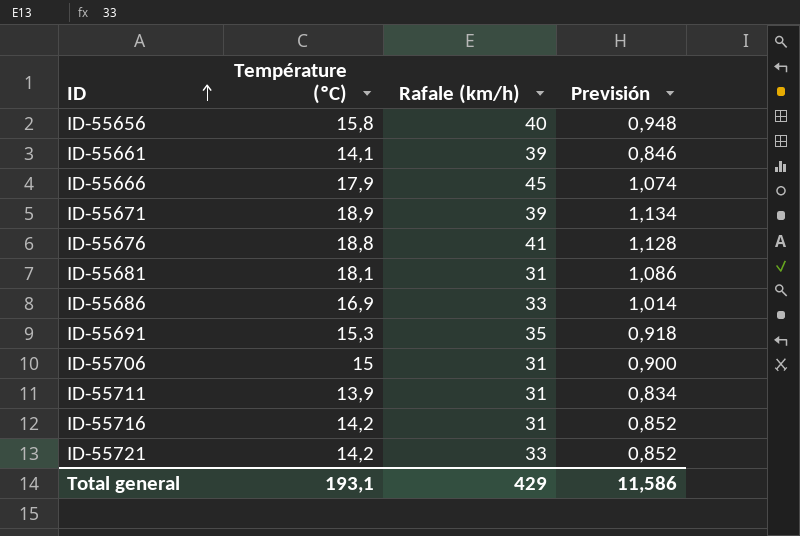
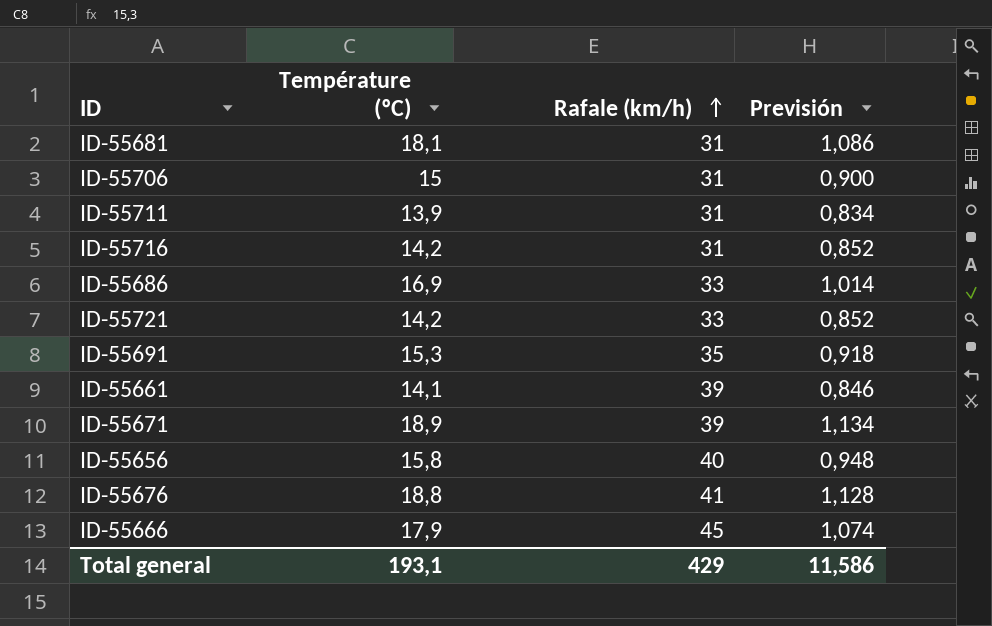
row order: ID ascending -> Rafale (km/h) ascending

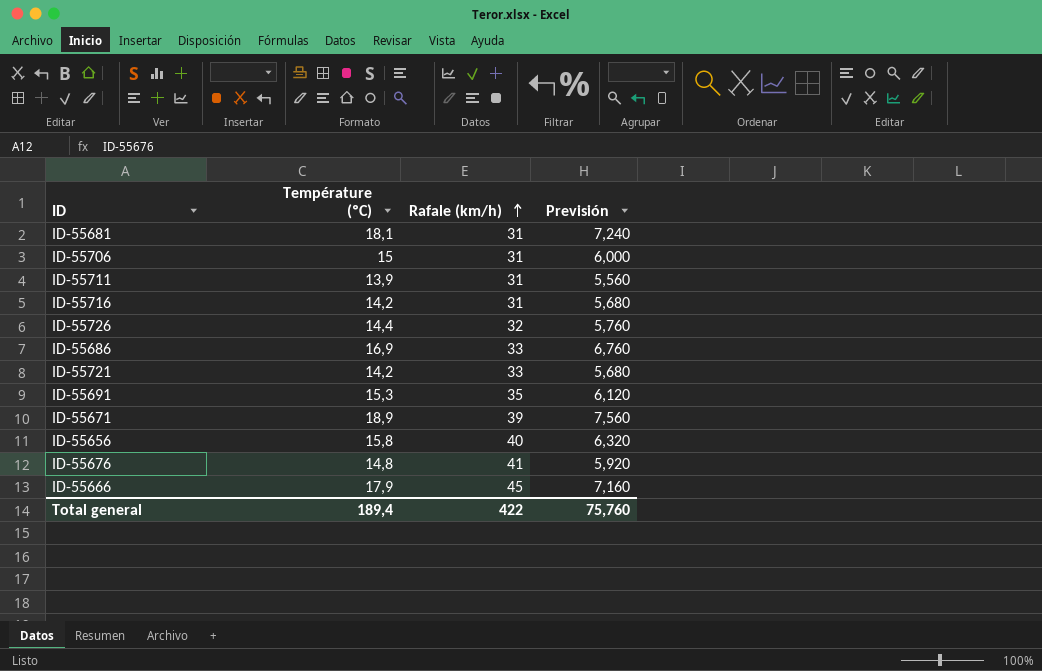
column Previsión | formula: [Température (ºC)] * 0,06 -> [Température (ºC)] * 0,4
row ID-55661: 14,1 | 39 | 0,846 -> none
row ID-55726: none -> 14,4 | 32 | 5,760
ID-55676 | Température (ºC): 18,8 -> 14,8
Total general | Température (ºC): 193,1 -> 189,4
Total general | Rafale (km/h): 429 -> 422
Total general | Previsión: 11,586 -> 75,760

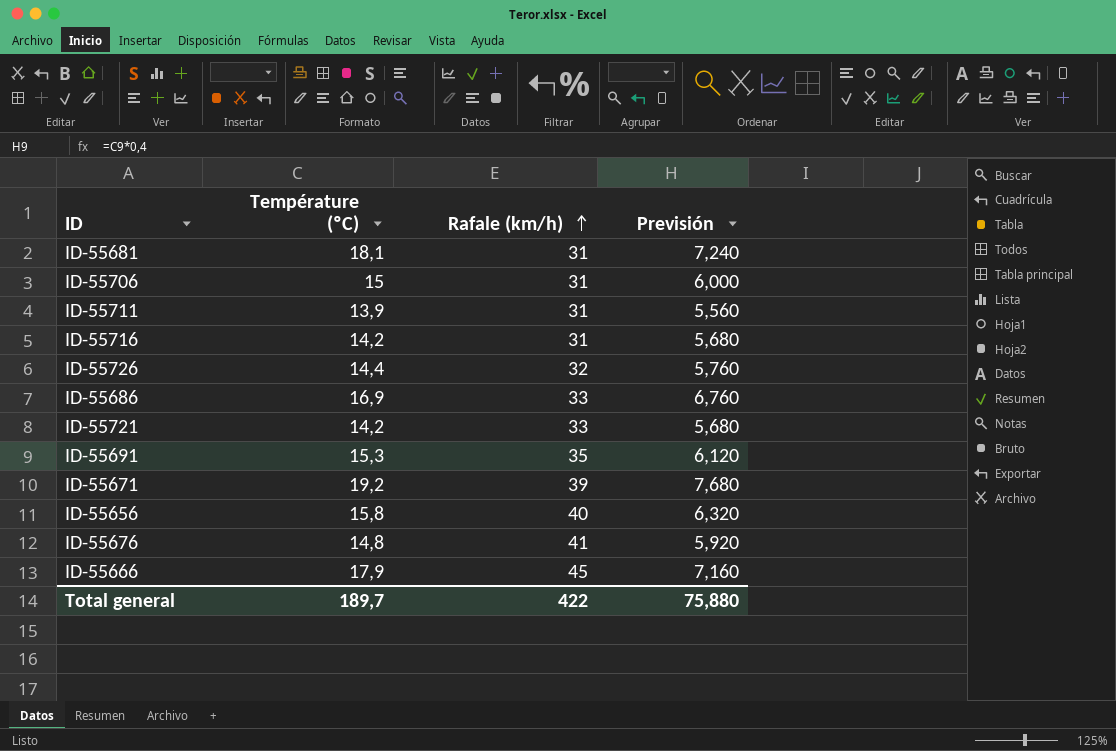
ID-55671 | Température (ºC): 18,9 -> 19,2
ID-55671 | Previsión: 7,560 -> 7,680
Total general | Température (ºC): 189,4 -> 189,7
Total general | Previsión: 75,760 -> 75,880

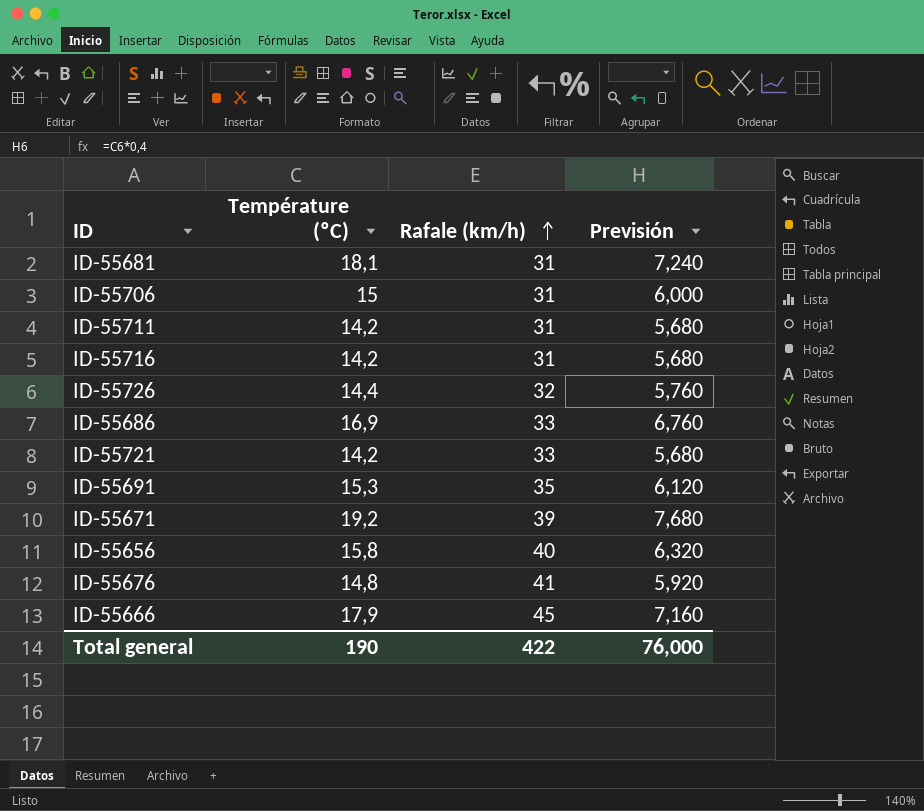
ID-55711 | Température (ºC): 13,9 -> 14,2
ID-55711 | Previsión: 5,560 -> 5,680
Total general | Température (ºC): 189,7 -> 190
Total general | Previsión: 75,880 -> 76,000

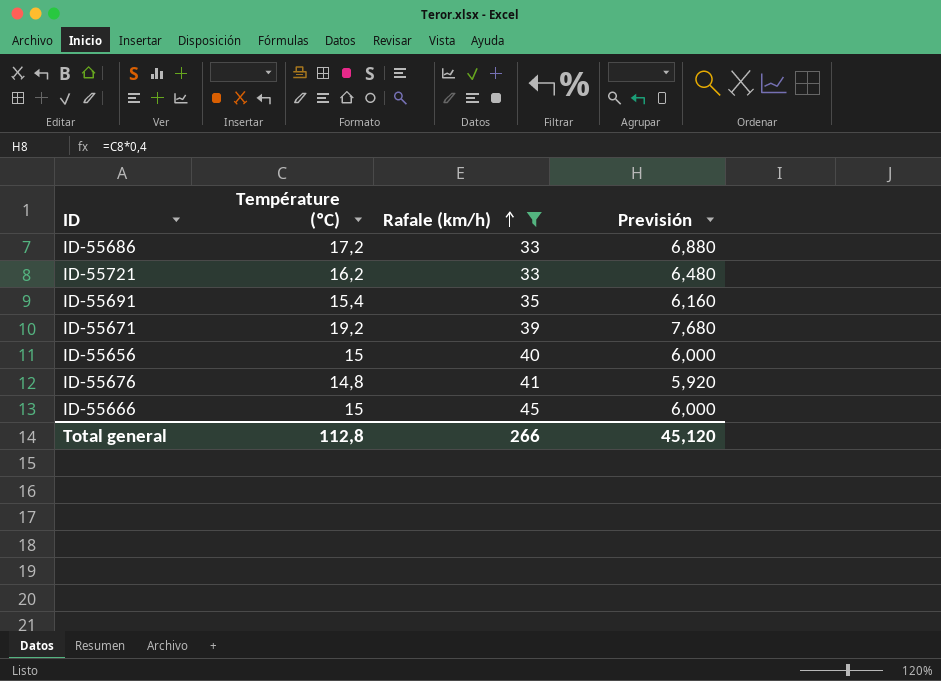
filter: none -> Rafale (km/h) >= 33
ID-55686 | Température (ºC): 16,9 -> 17,2
ID-55686 | Previsión: 6,760 -> 6,880
ID-55721 | Température (ºC): 14,2 -> 16,2
ID-55721 | Previsión: 5,680 -> 6,480
ID-55691 | Température (ºC): 15,3 -> 15,4
ID-55691 | Previsión: 6,120 -> 6,160
ID-55656 | Température (ºC): 15,8 -> 15
ID-55656 | Previsión: 6,320 -> 6,000
ID-55666 | Température (ºC): 17,9 -> 15
ID-55666 | Previsión: 7,160 -> 6,000
Total general | Température (ºC): 190 -> 112,8
Total general | Rafale (km/h): 422 -> 266
Total general | Previsión: 76,000 -> 45,120

